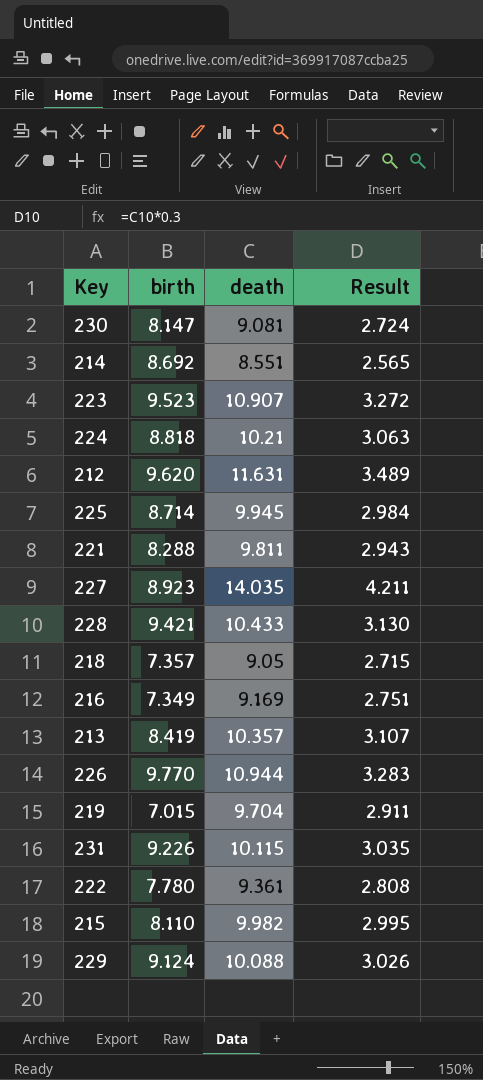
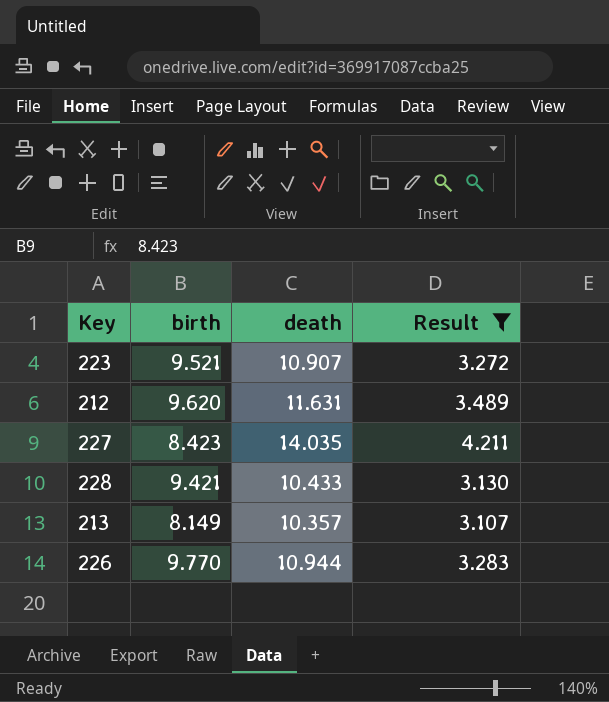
filter: none -> Result >= 3.107
223 | birth: 9.523 -> 9.521
227 | birth: 8.923 -> 8.423
213 | birth: 8.419 -> 8.149

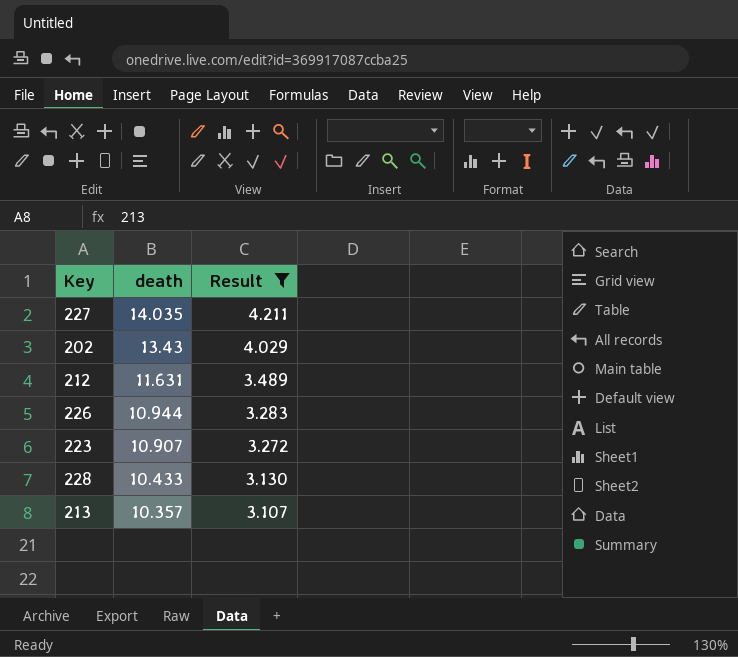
row order: none -> death descending
column birth | position: 2 -> none
row 202: none -> 13.43 | 4.029

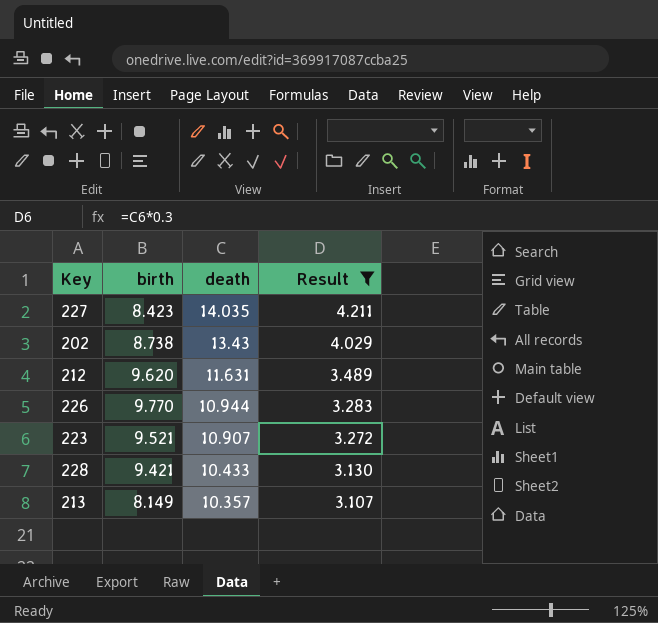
column birth | position: none -> 2

